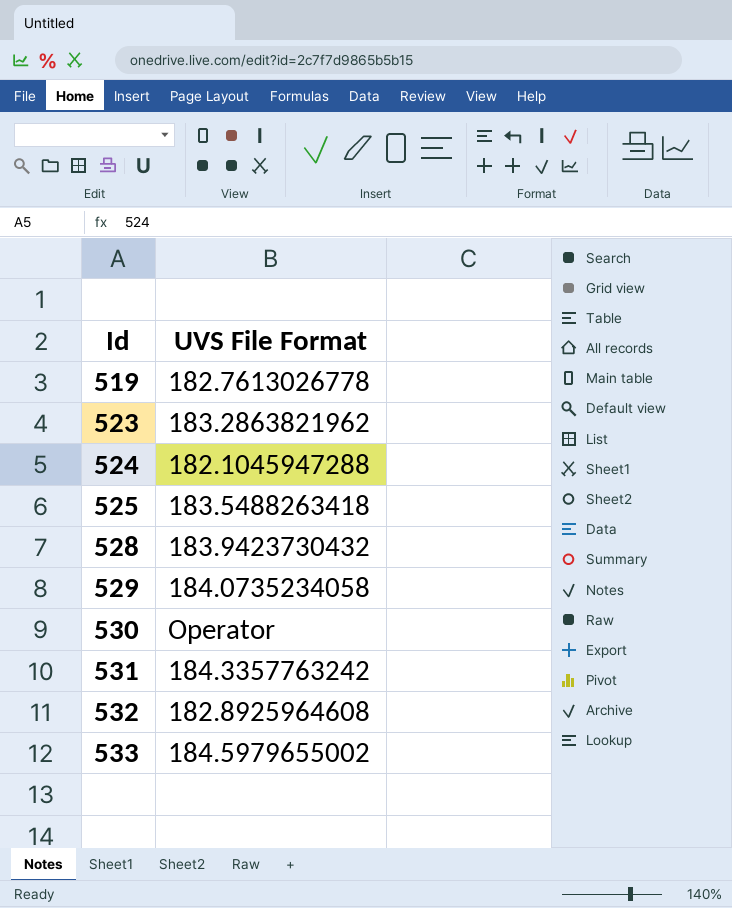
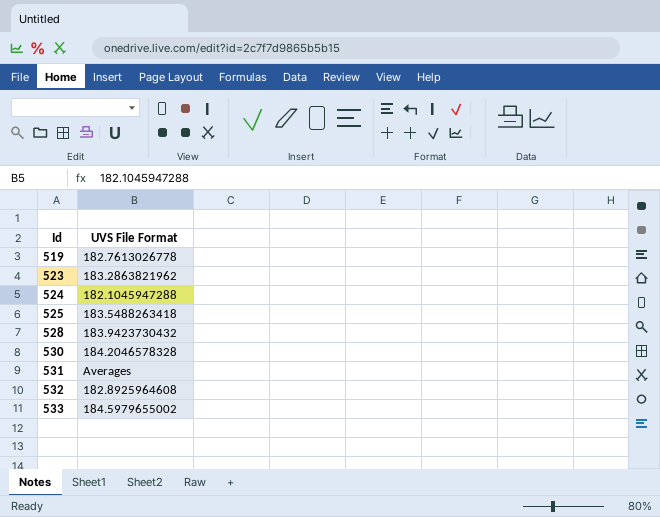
row 529: 184.0735234058 -> none
530 | UVS File Format: Operator -> 184.2046578328
531 | UVS File Format: 184.3357763242 -> Averages

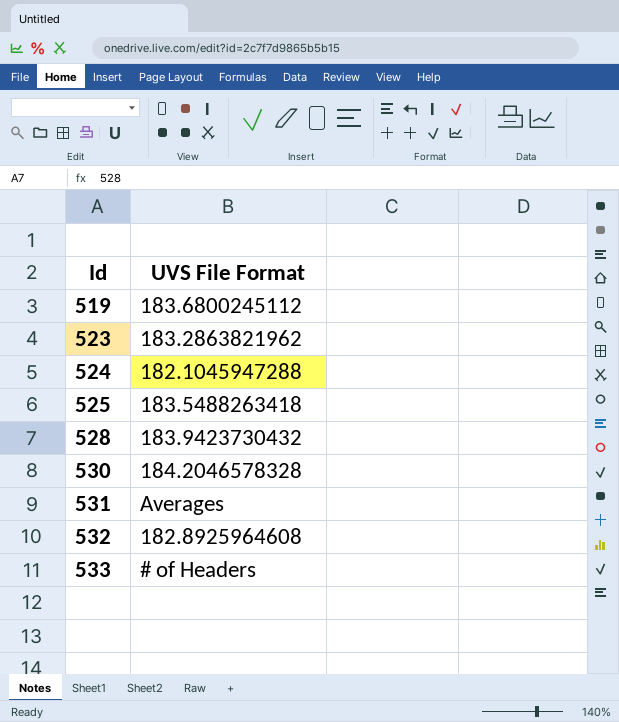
519 | UVS File Format: 182.7613026778 -> 183.6800245112
533 | UVS File Format: 184.5979655002 -> # of Headers

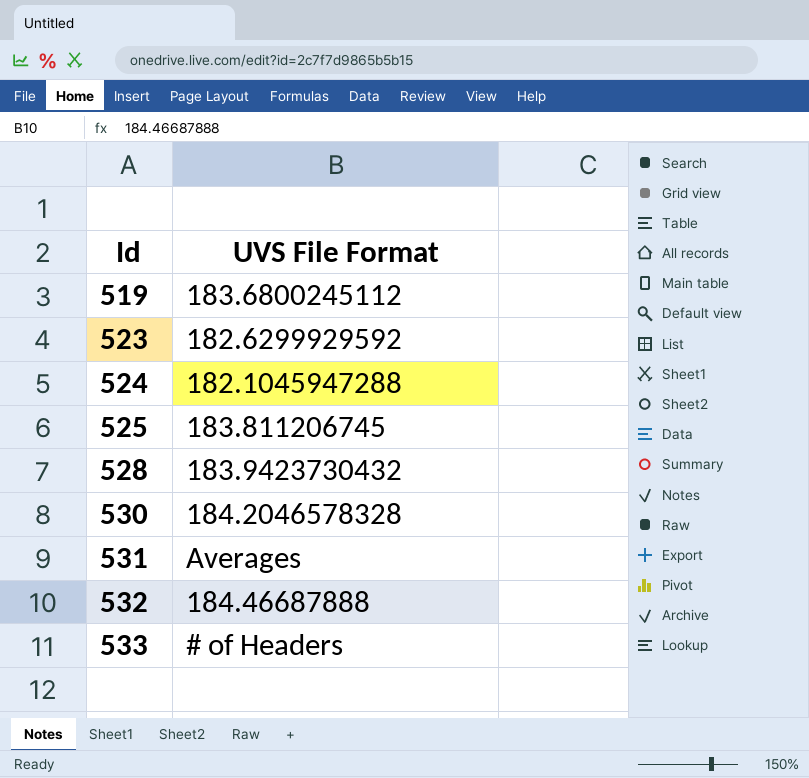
523 | UVS File Format: 183.2863821962 -> 182.6299929592
525 | UVS File Format: 183.5488263418 -> 183.811206745
532 | UVS File Format: 182.8925964608 -> 184.46687888

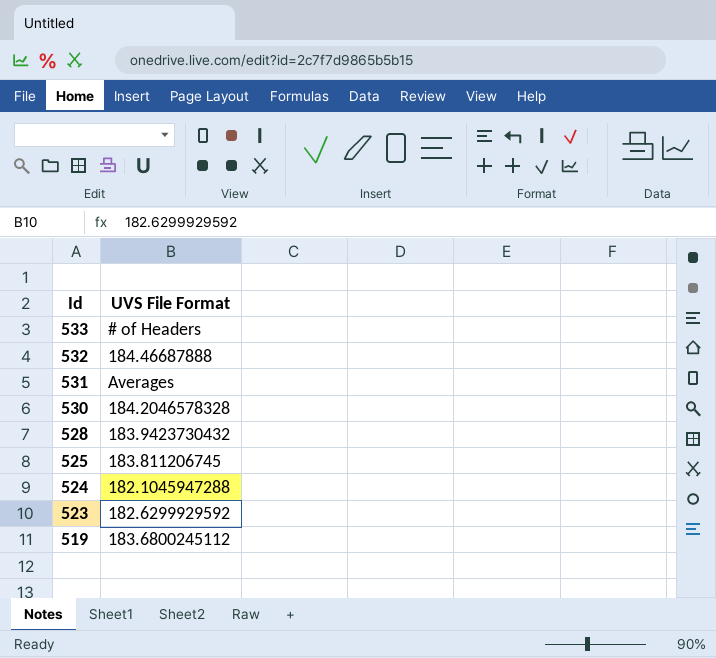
row order: Id ascending -> Id descending

